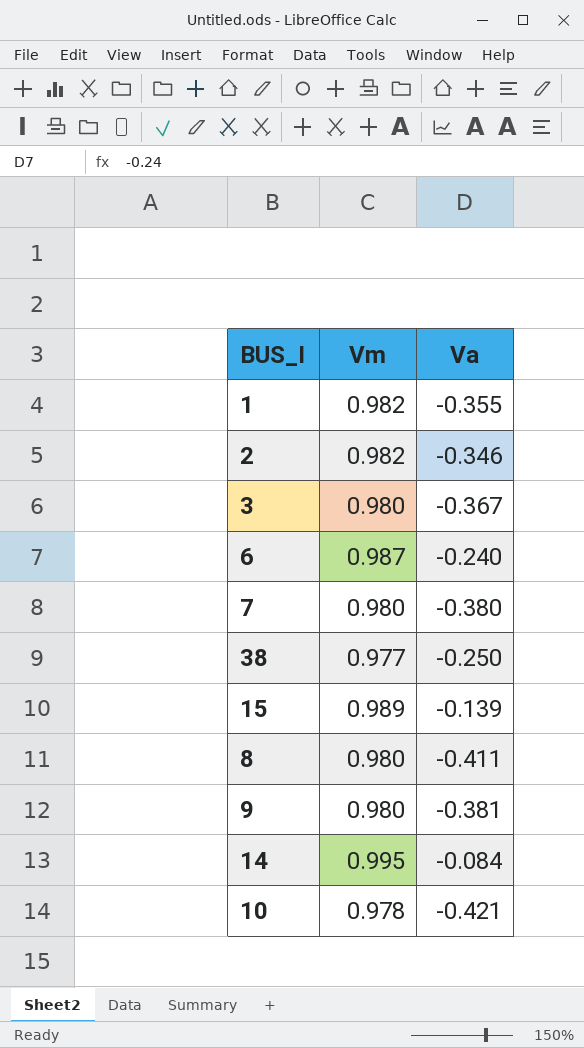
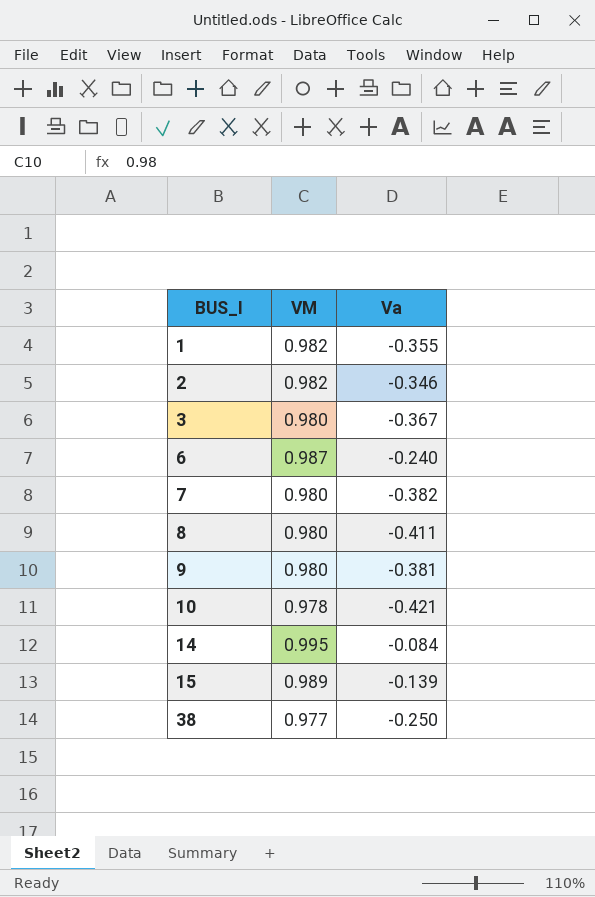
row order: none -> BUS_I ascending
column name: Vm -> VM
7 | Va: -0.380 -> -0.382

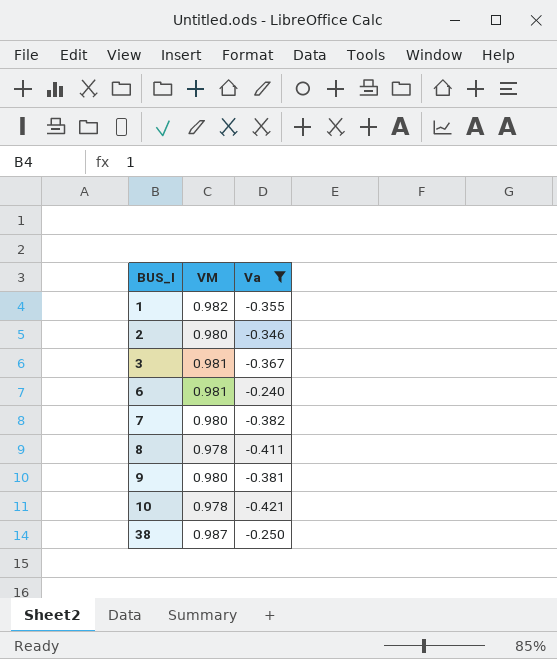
filter: none -> Va <= -0.240
2 | VM: 0.982 -> 0.980
3 | VM: 0.980 -> 0.981
6 | VM: 0.987 -> 0.981
8 | VM: 0.980 -> 0.978
38 | VM: 0.977 -> 0.987

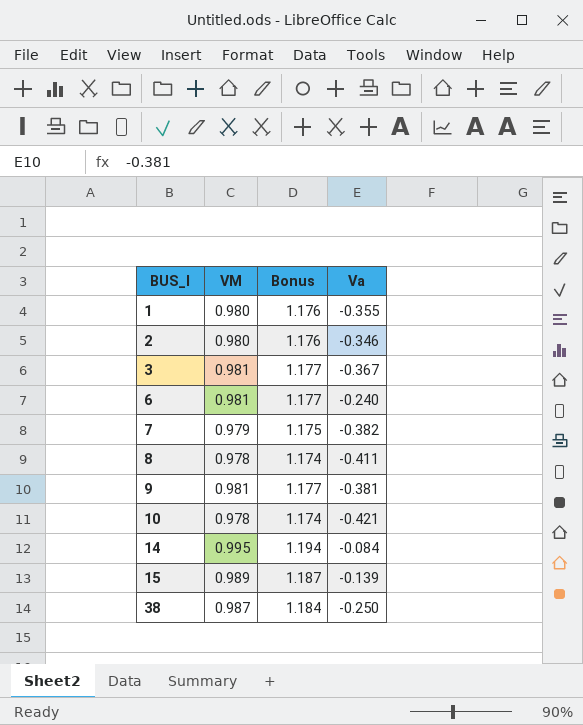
filter: Va <= -0.240 -> none
column Bonus | formula: none -> [VM] * 1.2
1 | VM: 0.982 -> 0.980
7 | VM: 0.980 -> 0.979
9 | VM: 0.980 -> 0.981

